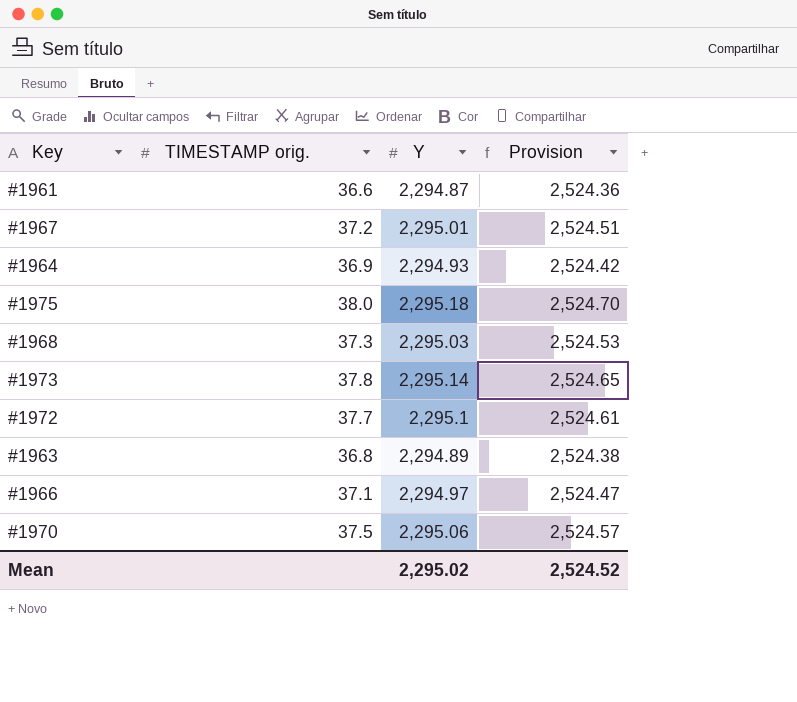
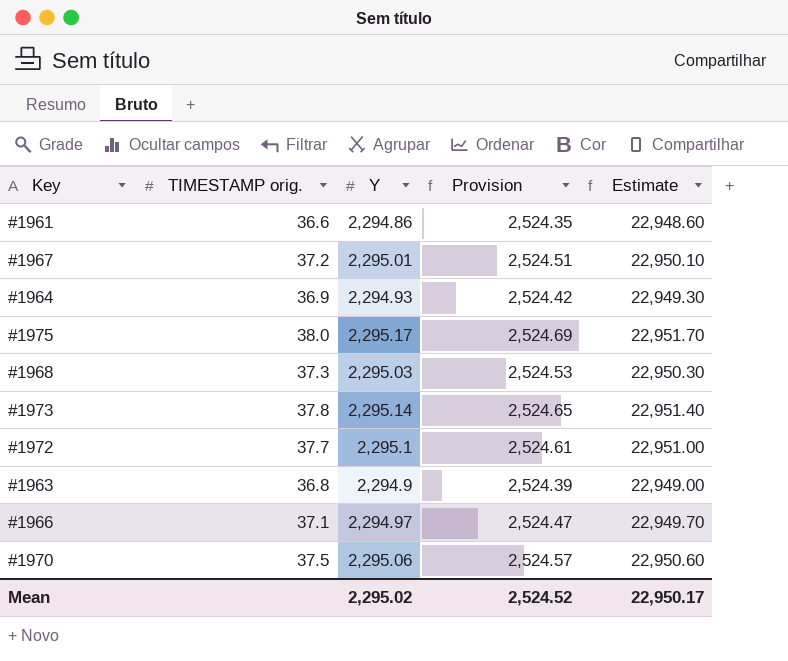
column Estimate | formula: none -> [Y] * 10
#1961 | Y: 2,294.87 -> 2,294.86
#1961 | Provision: 2,524.36 -> 2,524.35
#1975 | Y: 2,295.18 -> 2,295.17
#1975 | Provision: 2,524.70 -> 2,524.69
#1963 | Y: 2,294.89 -> 2,294.9
#1963 | Provision: 2,524.38 -> 2,524.39

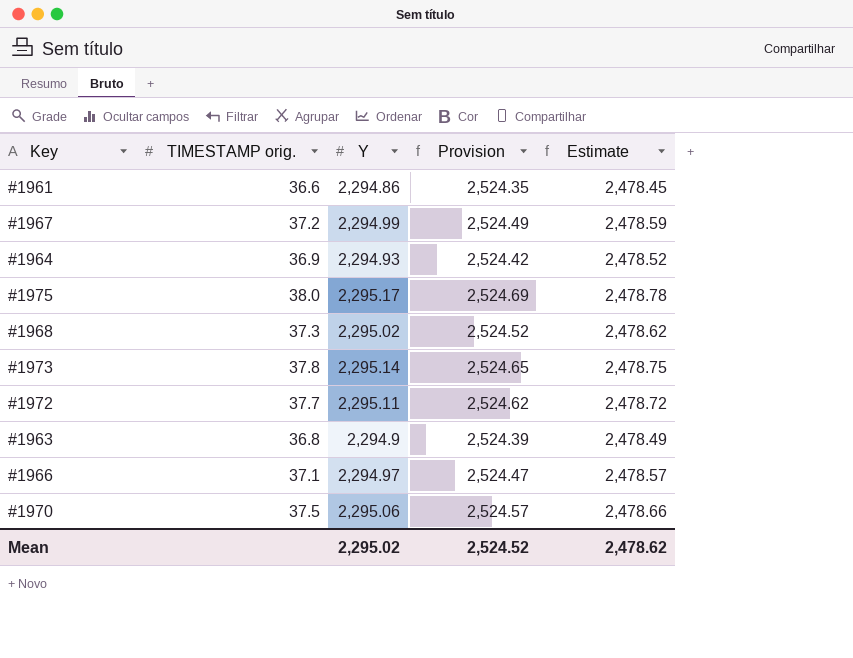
column Estimate | formula: [Y] * 10 -> [Y] * 1.08
#1967 | Y: 2,295.01 -> 2,294.99
#1967 | Provision: 2,524.51 -> 2,524.49
#1968 | Y: 2,295.03 -> 2,295.02
#1968 | Provision: 2,524.53 -> 2,524.52
#1972 | Y: 2,295.1 -> 2,295.11
#1972 | Provision: 2,524.61 -> 2,524.62
Mean | Estimate: 22,950.17 -> 2,478.62

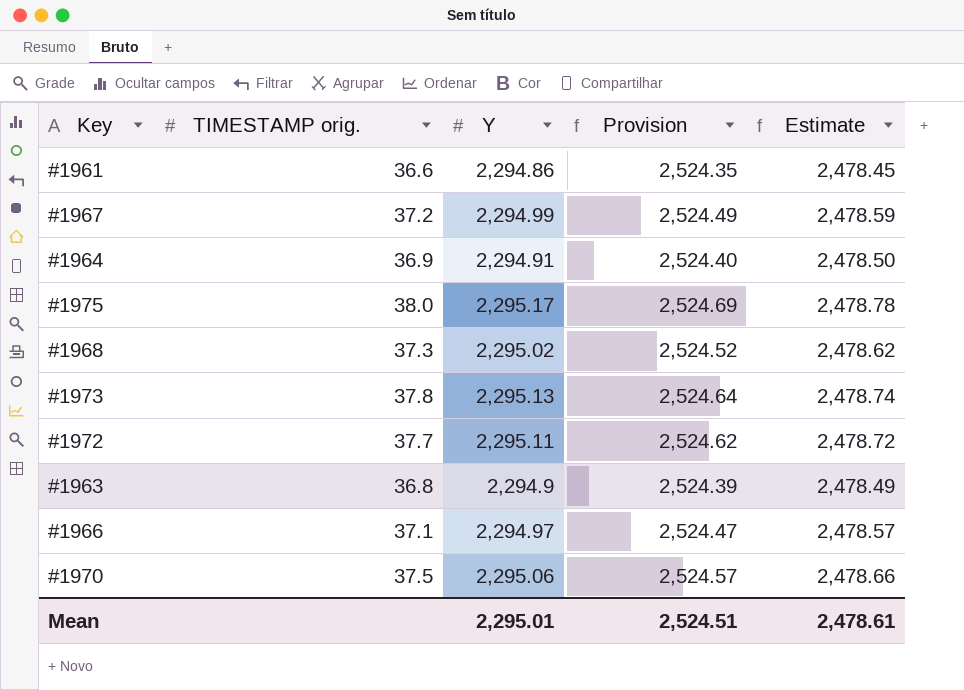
#1964 | Y: 2,294.93 -> 2,294.91
#1964 | Provision: 2,524.42 -> 2,524.40
#1964 | Estimate: 2,478.52 -> 2,478.50
#1973 | Y: 2,295.14 -> 2,295.13
#1973 | Provision: 2,524.65 -> 2,524.64
#1973 | Estimate: 2,478.75 -> 2,478.74
Mean | Y: 2,295.02 -> 2,295.01
Mean | Provision: 2,524.52 -> 2,524.51
Mean | Estimate: 2,478.62 -> 2,478.61

